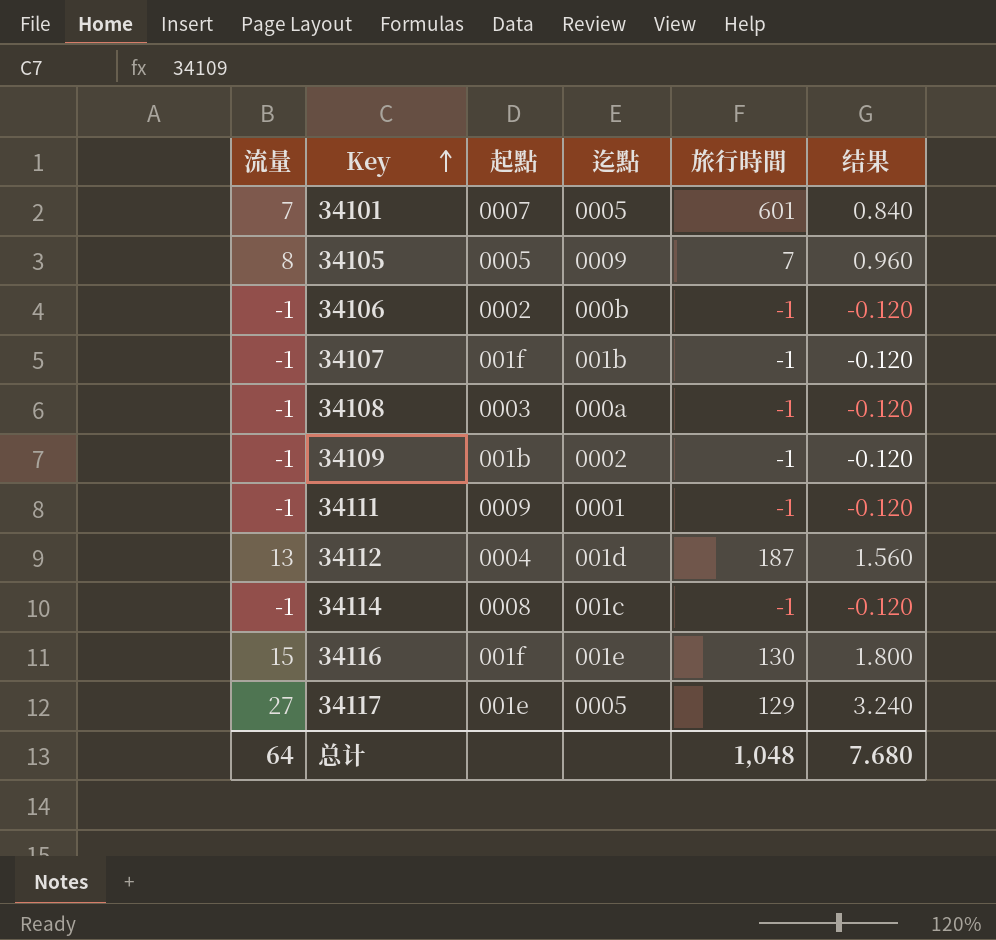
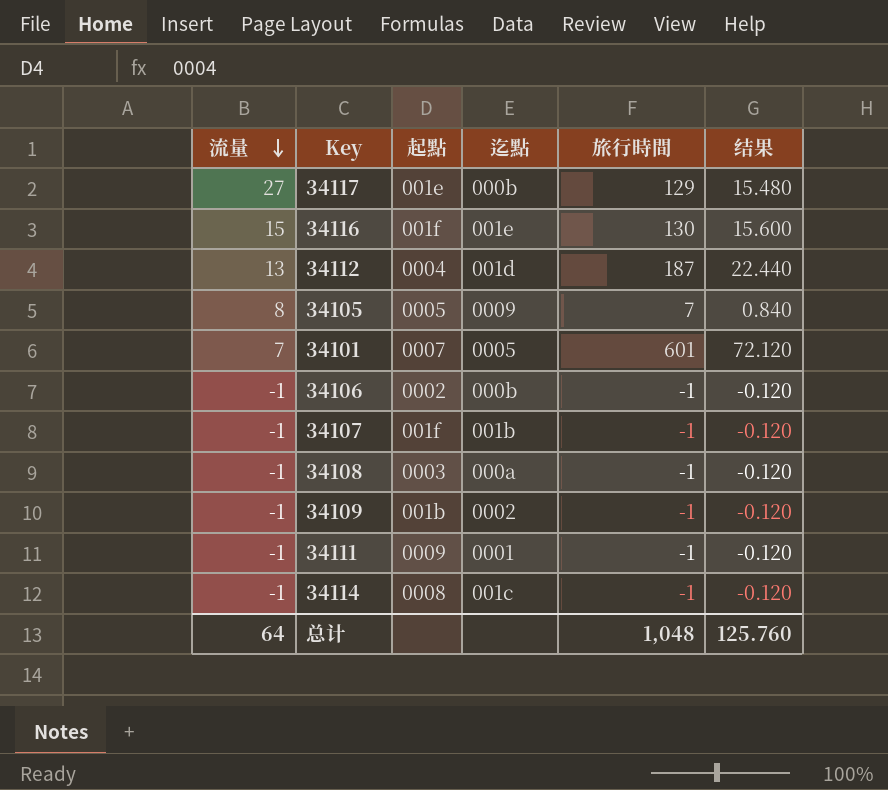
row order: Key ascending -> 流量 descending
column 结果 | formula: [流量] * 0.12 -> [旅行時間] * 0.12
34117 | 迄點: 0005 -> 000b
总计 | 结果: 7.680 -> 125.760

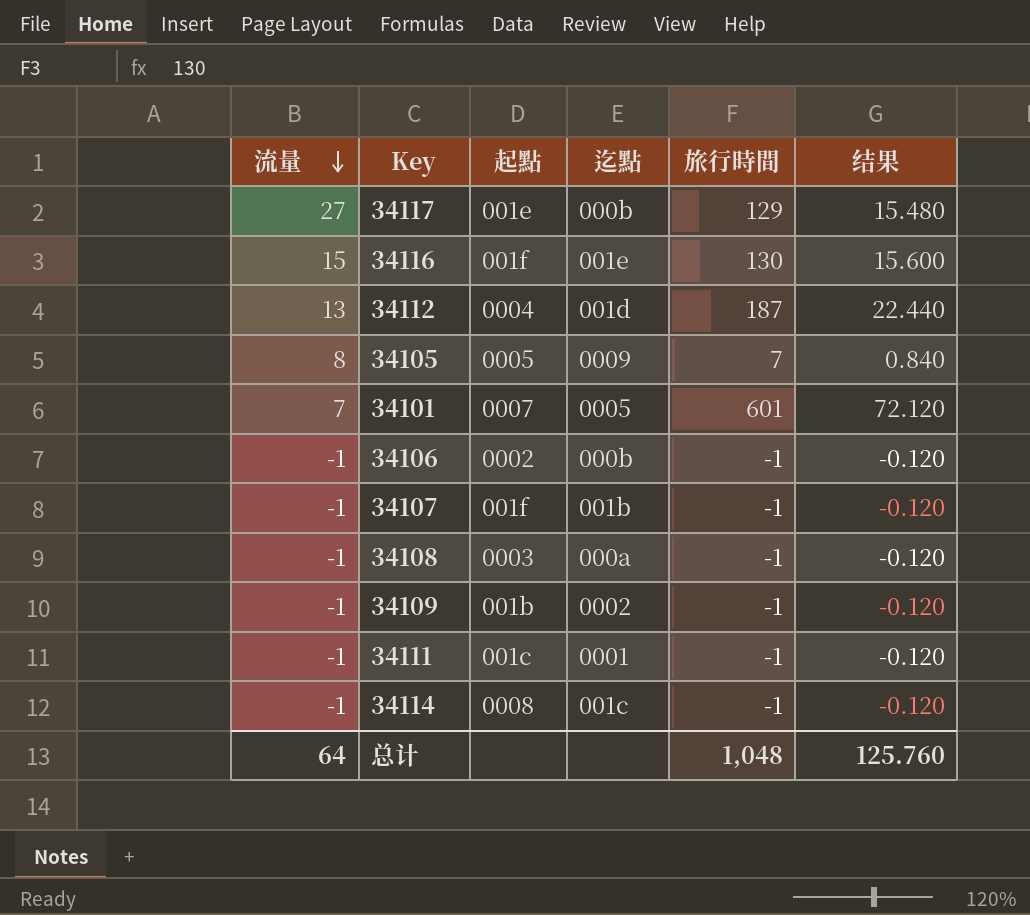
34111 | 起點: 0009 -> 001c

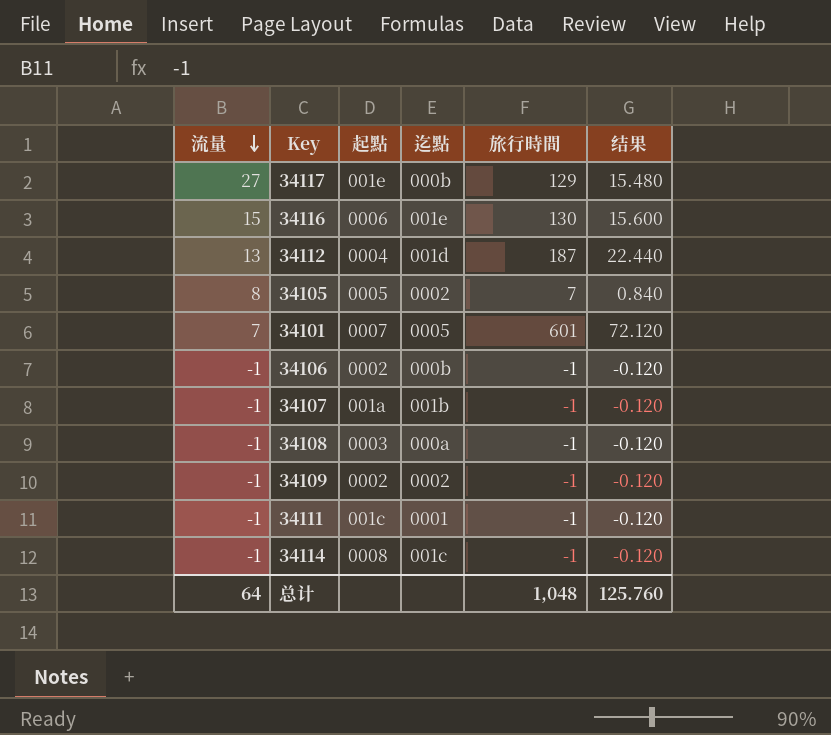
34116 | 起點: 001f -> 0006
34105 | 迄點: 0009 -> 0002
34107 | 起點: 001f -> 001a
34109 | 起點: 001b -> 0002

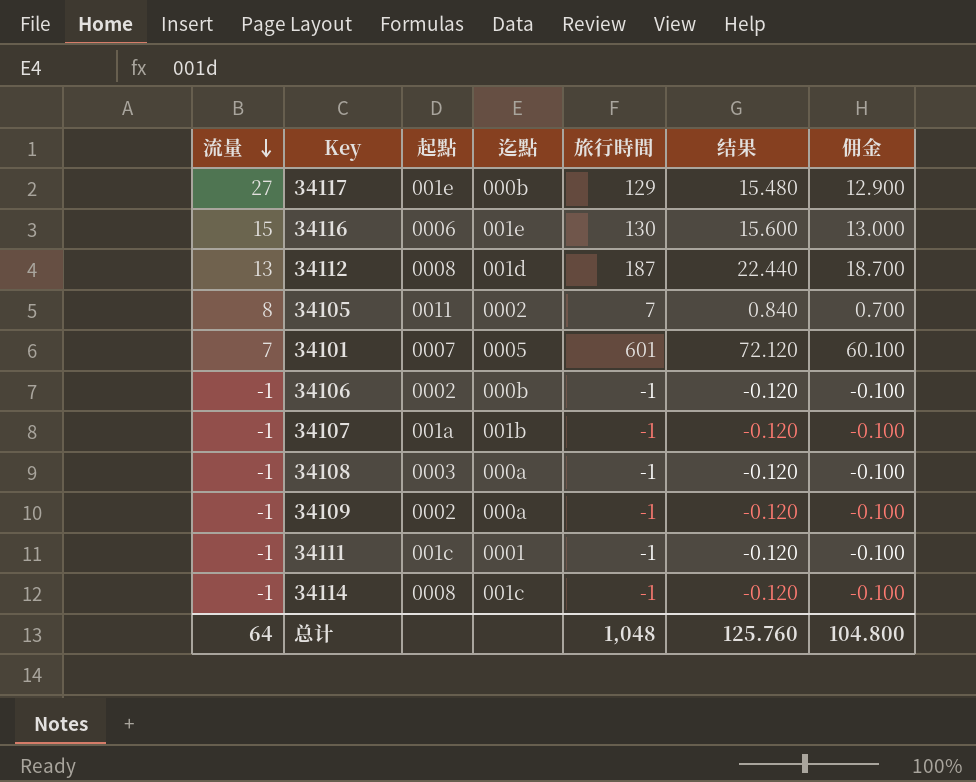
column 佣金 | formula: none -> [旅行時間] * 0.1
34112 | 起點: 0004 -> 0008
34105 | 起點: 0005 -> 0011
34109 | 迄點: 0002 -> 000a

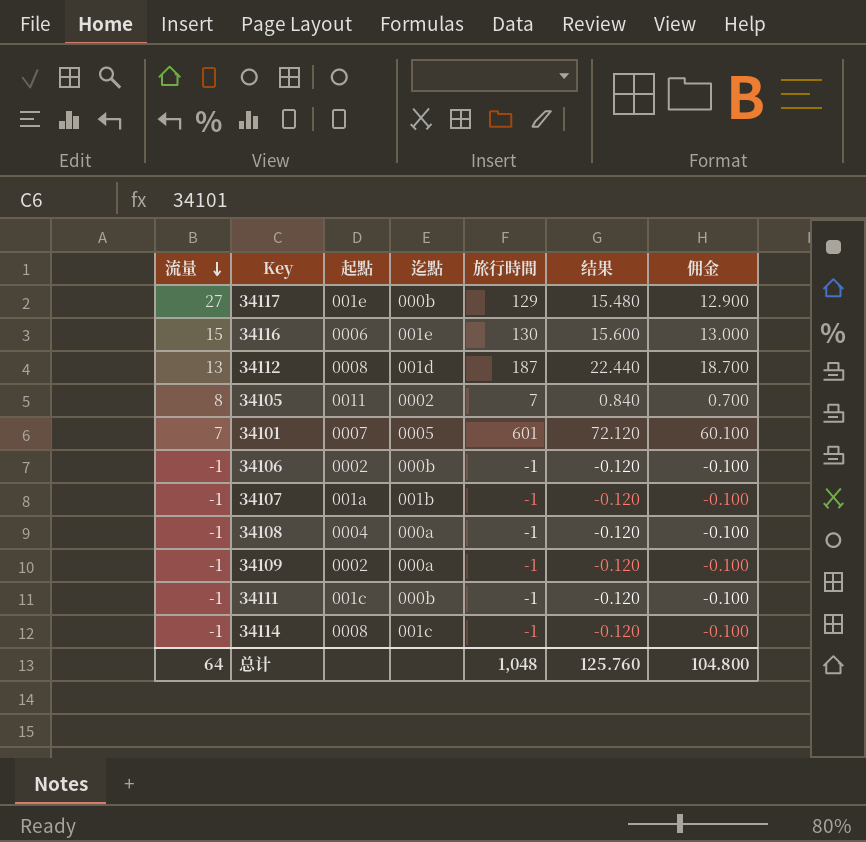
34108 | 起點: 0003 -> 0004
34111 | 迄點: 0001 -> 000b

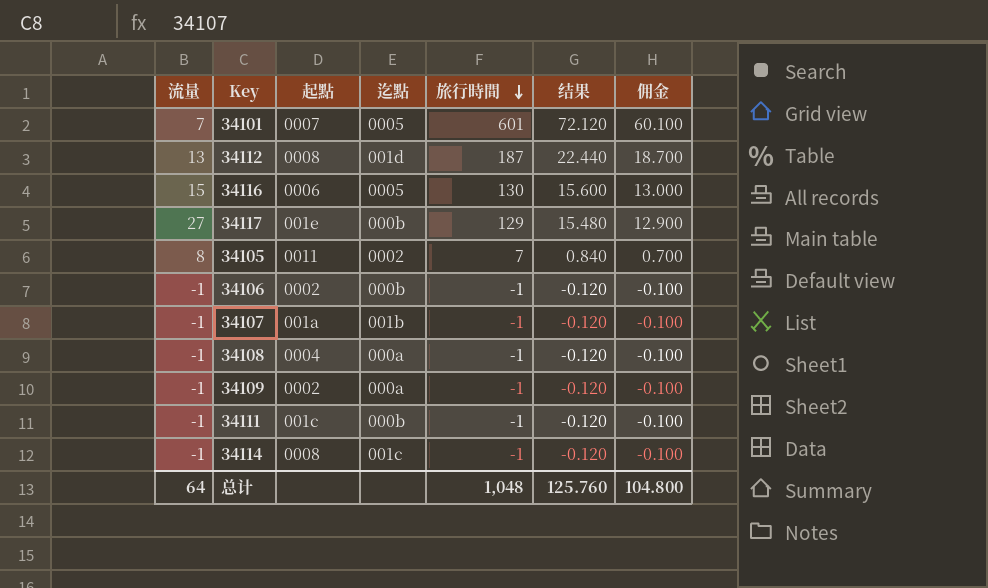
row order: 流量 descending -> 旅行時間 descending
34116 | 迄點: 001e -> 0005

